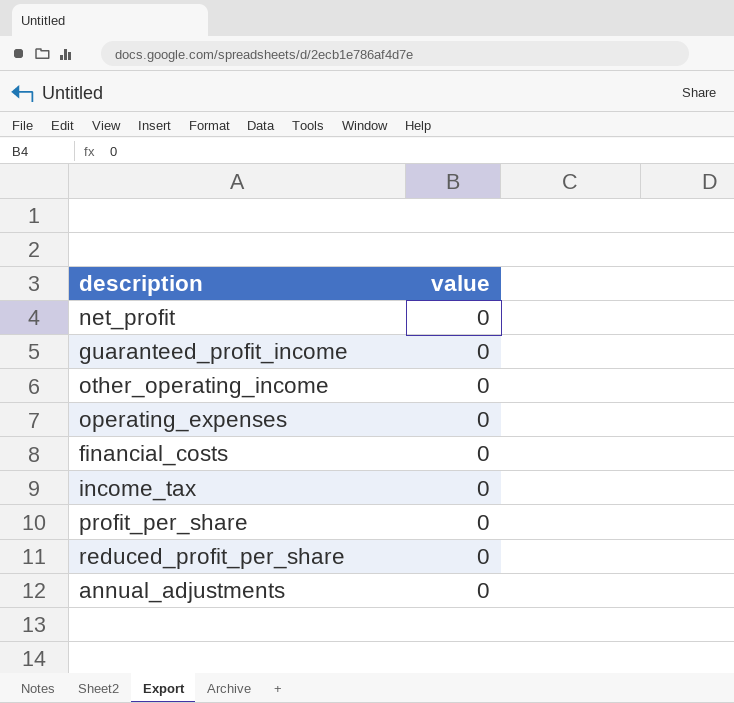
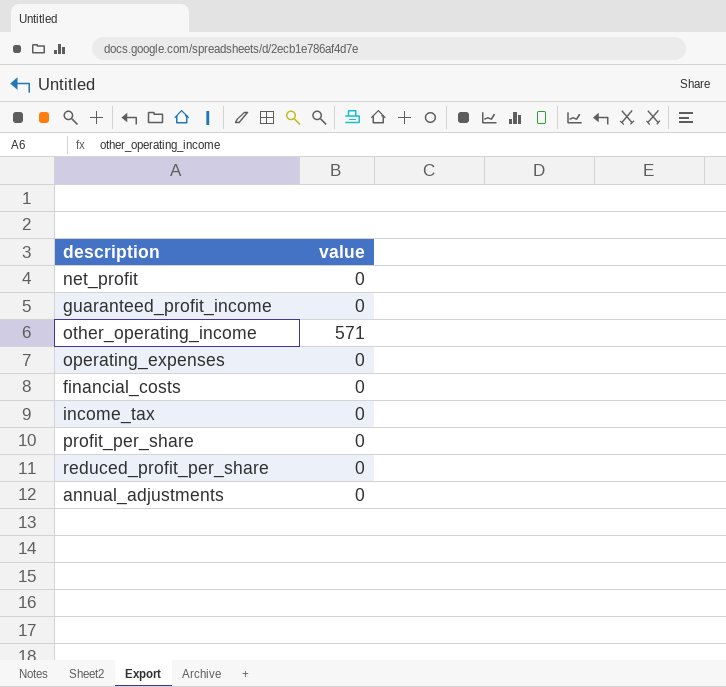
other_operating_income | value: 0 -> 571

